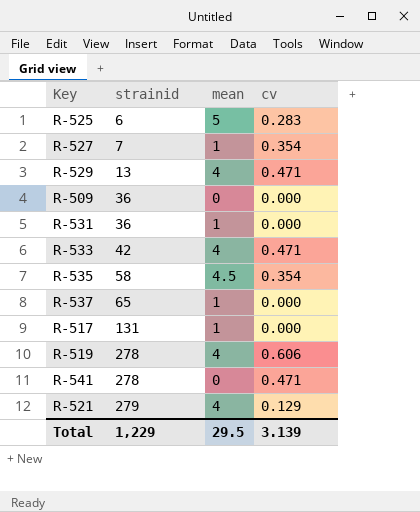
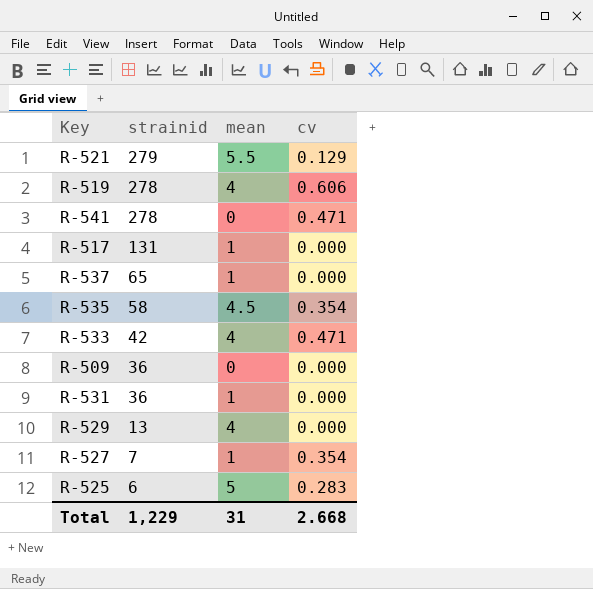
row order: strainid ascending -> strainid descending
R-521 | mean: 4 -> 5.5
R-529 | cv: 0.471 -> 0.000
Total | mean: 29.5 -> 31
Total | cv: 3.139 -> 2.668

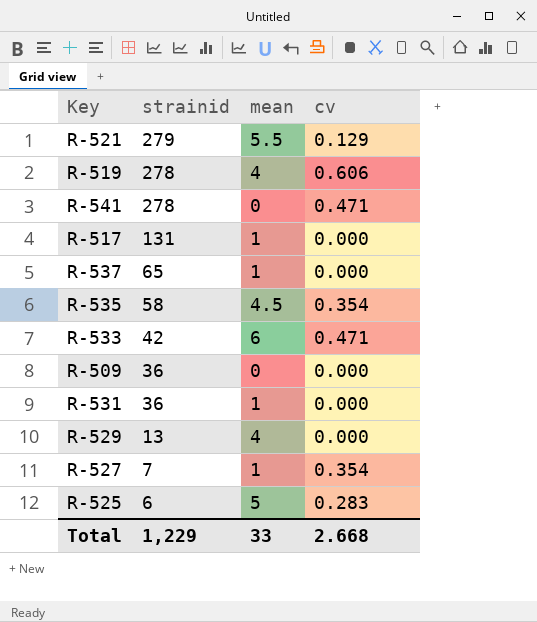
R-533 | mean: 4 -> 6
Total | mean: 31 -> 33

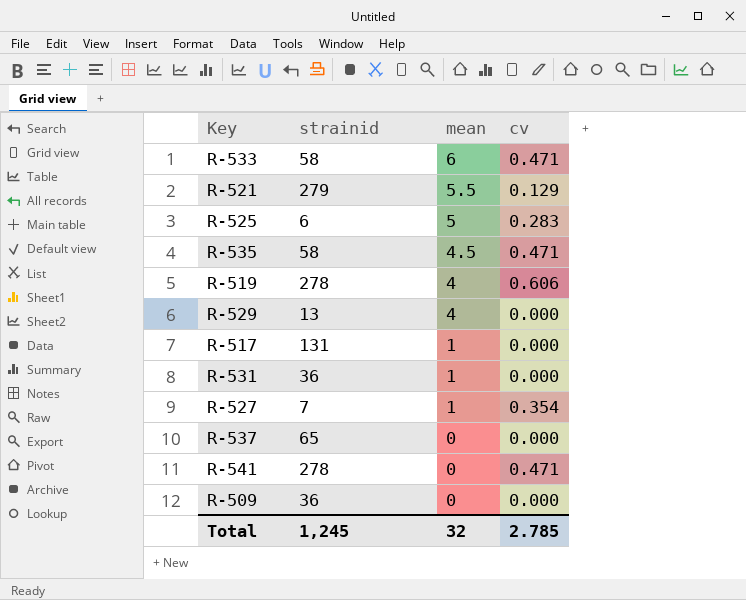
row order: strainid descending -> mean descending
R-533 | strainid: 42 -> 58
R-535 | cv: 0.354 -> 0.471
R-537 | mean: 1 -> 0
Total | strainid: 1,229 -> 1,245
Total | mean: 33 -> 32
Total | cv: 2.668 -> 2.785

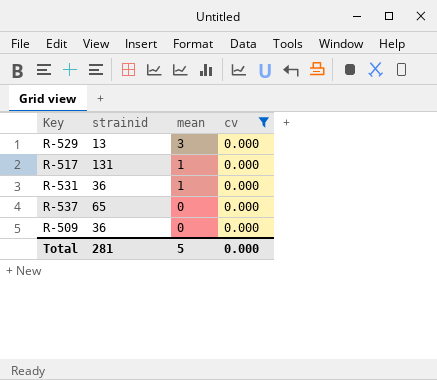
filter: none -> cv = 0.000
R-529 | mean: 4 -> 3
Total | strainid: 1,245 -> 281
Total | mean: 32 -> 5
Total | cv: 2.785 -> 0.000

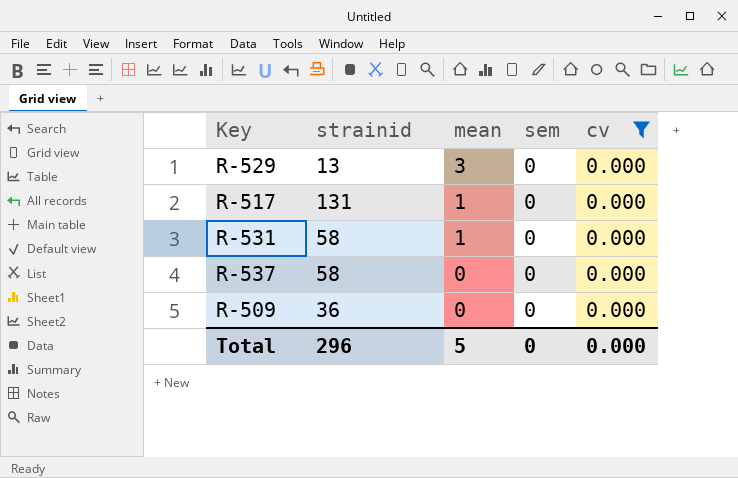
column sem | position: none -> 4
R-531 | strainid: 36 -> 58
R-537 | strainid: 65 -> 58
Total | strainid: 281 -> 296

